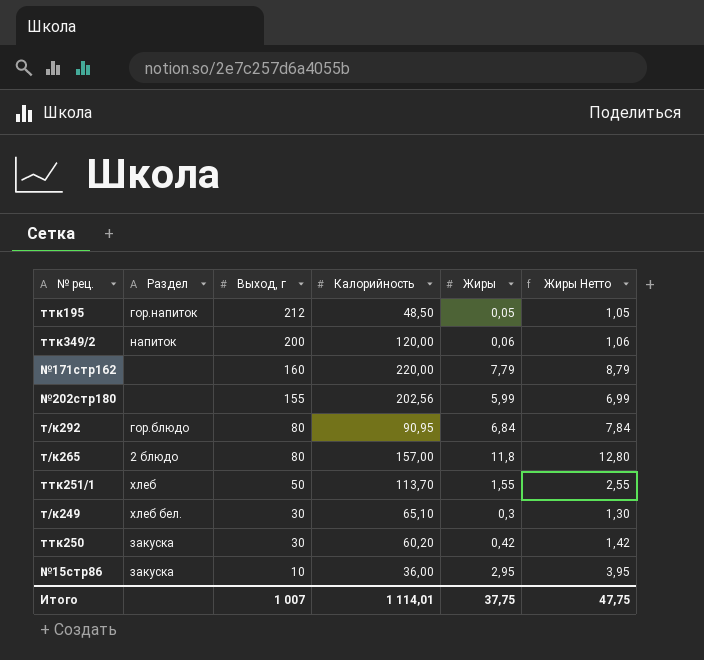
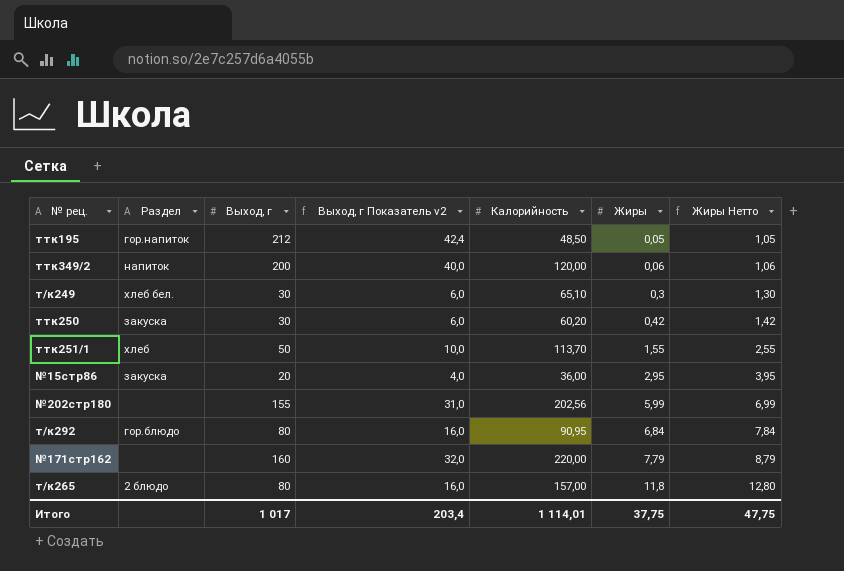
row order: Выход, г descending -> Жиры ascending
column Выход, г Показатель v2 | formula: none -> [Выход, г] * 0,2
№15стр86 | Выход, г: 10 -> 20
Итого | Выход, г: 1 007 -> 1 017

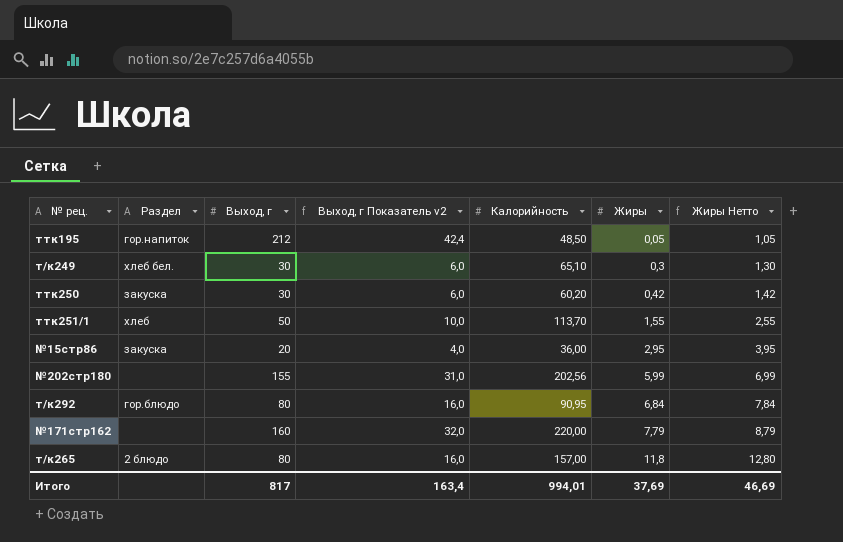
row ттк349/2: напиток | 200 | 40,0 | 120,00 | 0,06 | 1,06 -> none
Итого | Выход, г: 1 017 -> 817
Итого | Выход, г Показатель v2: 203,4 -> 163,4
Итого | Калорийность: 1 114,01 -> 994,01
Итого | Жиры: 37,75 -> 37,69
Итого | Жиры Нетто: 47,75 -> 46,69

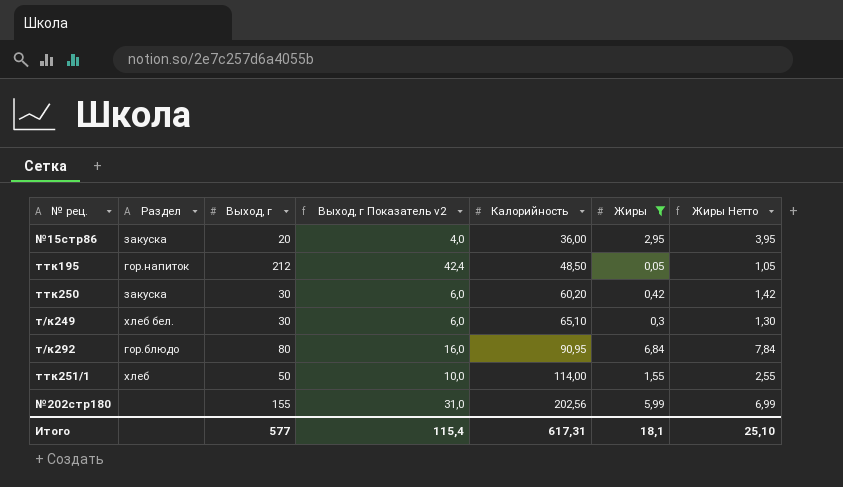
filter: none -> Жиры <= 6,84
row order: Жиры ascending -> Калорийность ascending
ттк251/1 | Калорийность: 113,70 -> 114,00
Итого | Выход, г: 817 -> 577
Итого | Выход, г Показатель v2: 163,4 -> 115,4
Итого | Калорийность: 994,01 -> 617,31
Итого | Жиры: 37,69 -> 18,1
Итого | Жиры Нетто: 46,69 -> 25,10

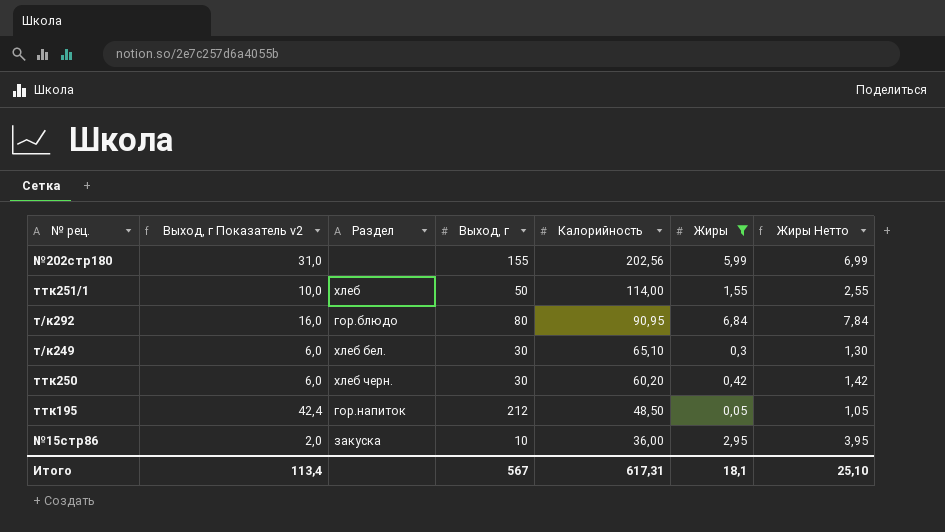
row order: Калорийность ascending -> Калорийность descending
column Выход, г Показатель v2 | position: 4 -> 2
ттк250 | Раздел: закуска -> хлеб черн.
№15стр86 | Выход, г Показатель v2: 4,0 -> 2,0
№15стр86 | Выход, г: 20 -> 10
Итого | Выход, г Показатель v2: 115,4 -> 113,4
Итого | Выход, г: 577 -> 567

